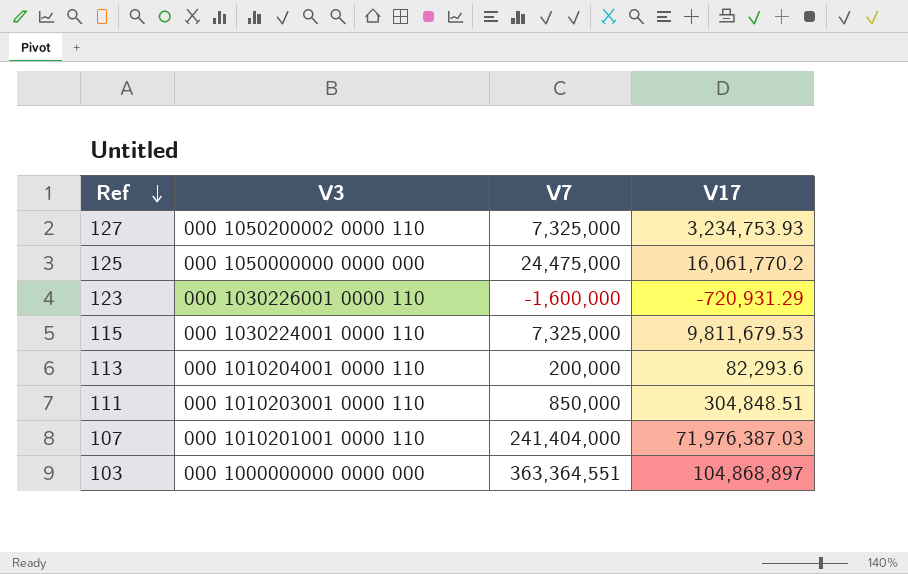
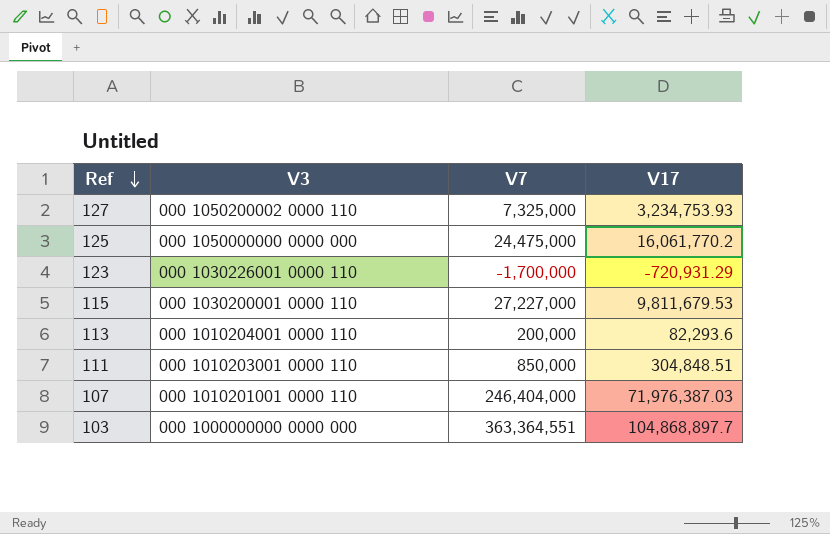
123 | V7: -1,600,000 -> -1,700,000
115 | V3: 000 1030224001 0000 110 -> 000 1030200001 0000 110
115 | V7: 7,325,000 -> 27,227,000
107 | V7: 241,404,000 -> 246,404,000
103 | V17: 104,868,897 -> 104,868,897.7

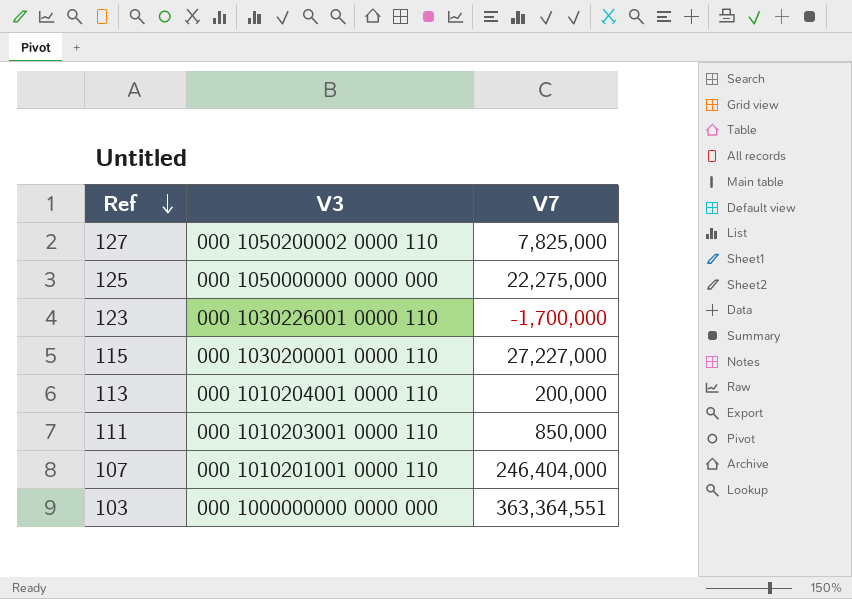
column V17 | position: 4 -> none
127 | V7: 7,325,000 -> 7,825,000
125 | V7: 24,475,000 -> 22,275,000

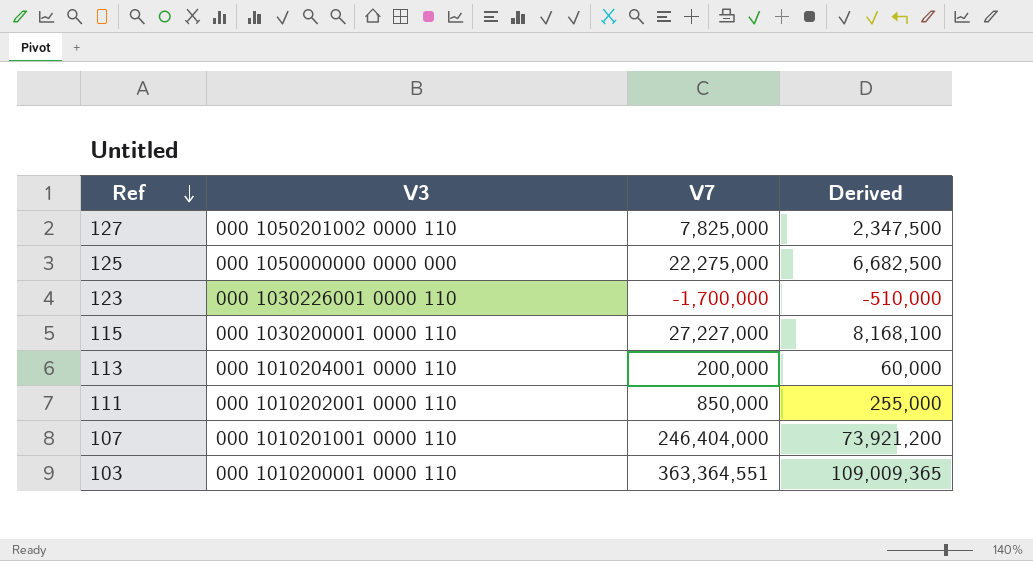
column Derived | formula: none -> [V7] * 0.3
127 | V3: 000 1050200002 0000 110 -> 000 1050201002 0000 110
111 | V3: 000 1010203001 0000 110 -> 000 1010202001 0000 110
103 | V3: 000 1000000000 0000 000 -> 000 1010200001 0000 110

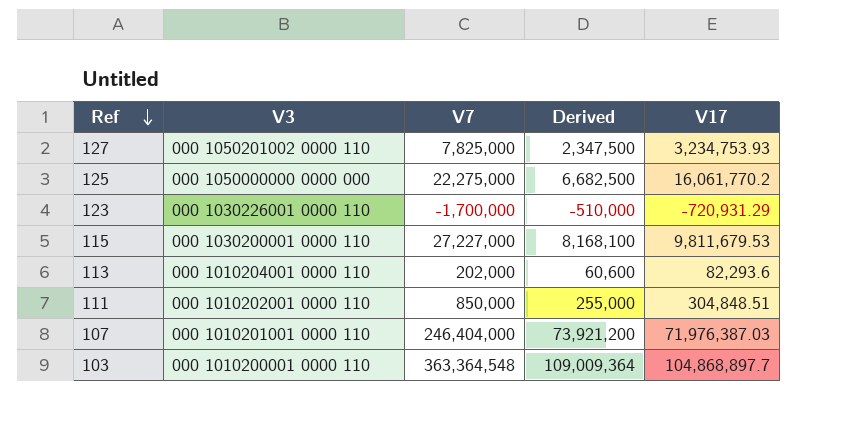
column V17 | position: none -> 5
113 | V7: 200,000 -> 202,000
113 | Derived: 60,000 -> 60,600
103 | V7: 363,364,551 -> 363,364,548
103 | Derived: 109,009,365 -> 109,009,364

